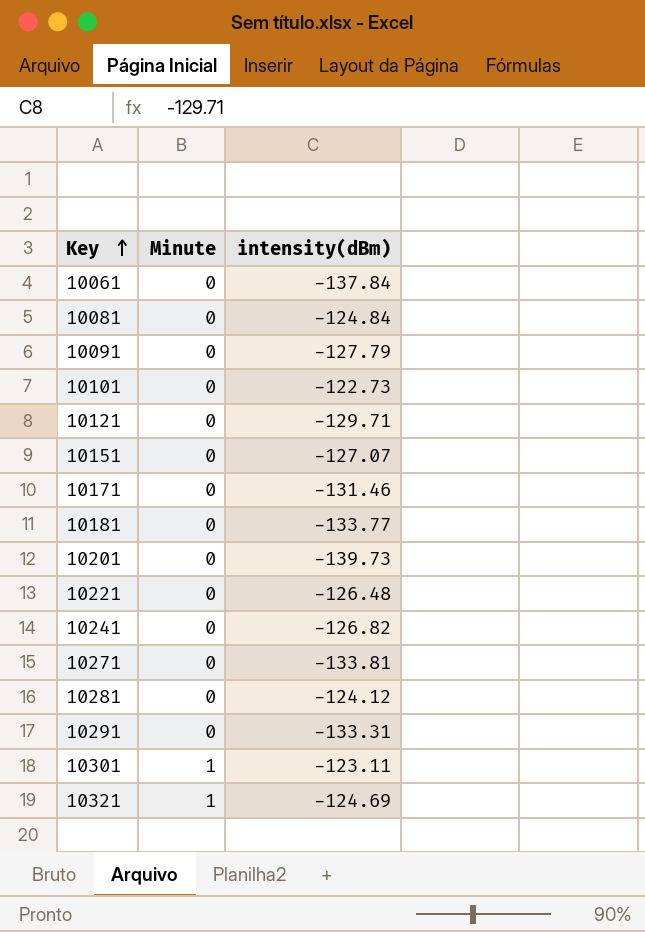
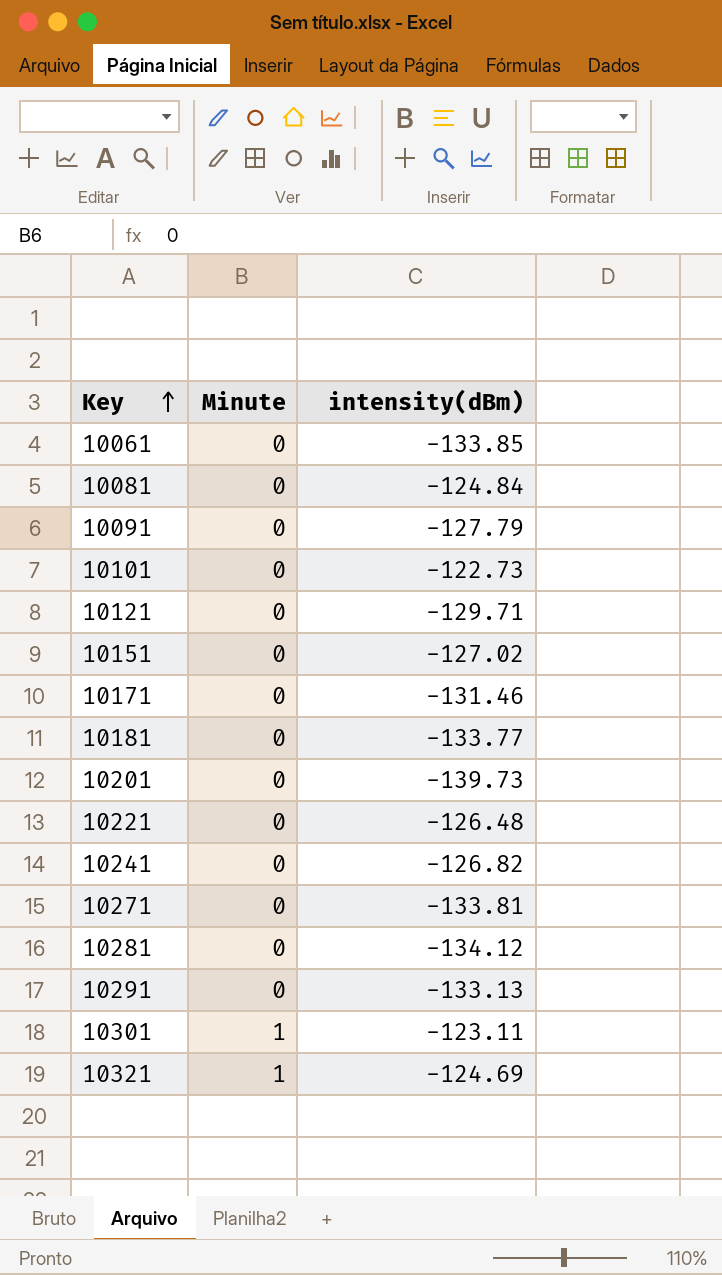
10061 | intensity(dBm): -137.84 -> -133.85
10151 | intensity(dBm): -127.07 -> -127.02
10281 | intensity(dBm): -124.12 -> -134.12
10291 | intensity(dBm): -133.31 -> -133.13

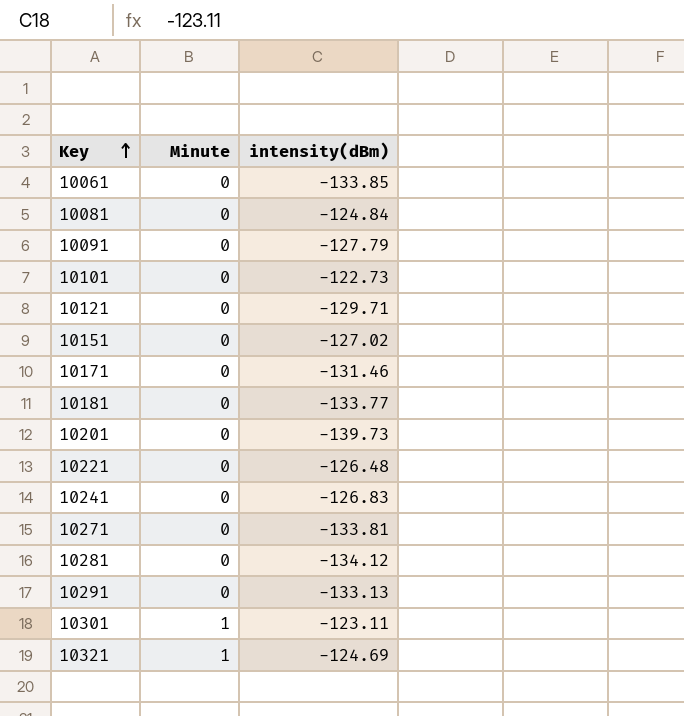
10241 | intensity(dBm): -126.82 -> -126.83

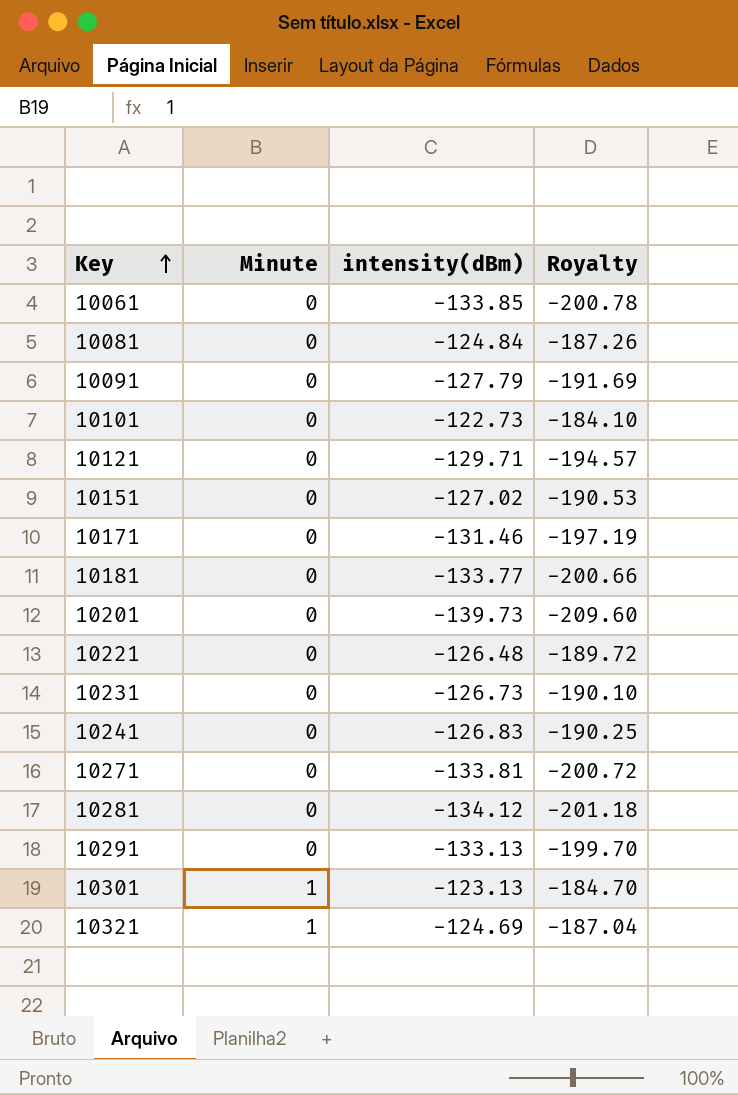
column Royalty | formula: none -> [intensity(dBm)] * 1.5
row 10231: none -> 0 | -126.73 | -190.10
10301 | intensity(dBm): -123.11 -> -123.13

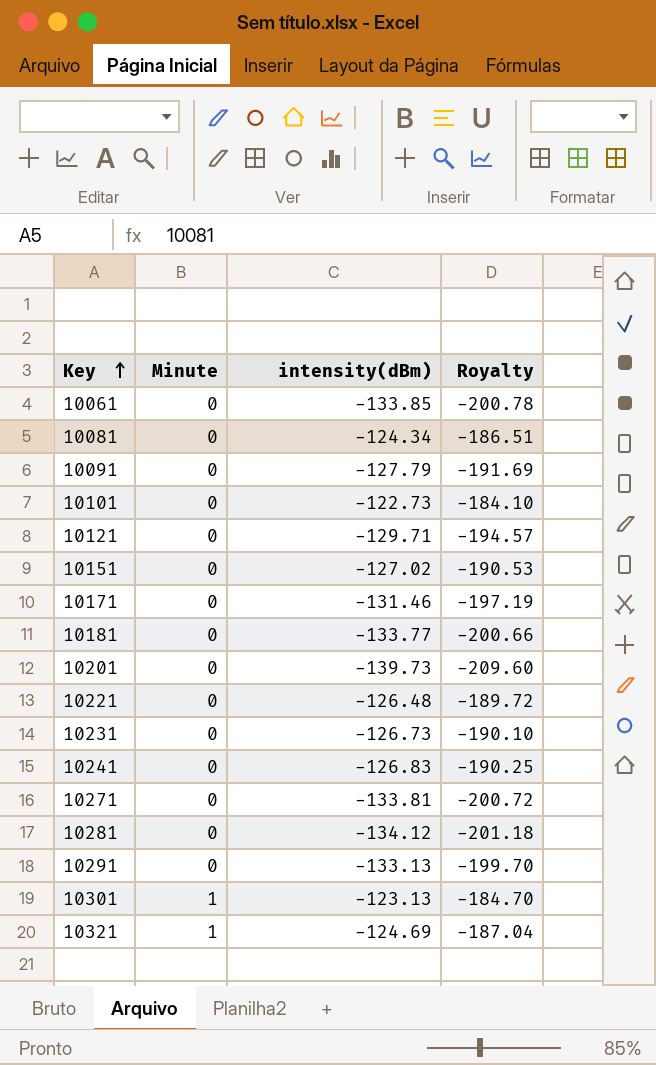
10081 | intensity(dBm): -124.84 -> -124.34
10081 | Royalty: -187.26 -> -186.51

